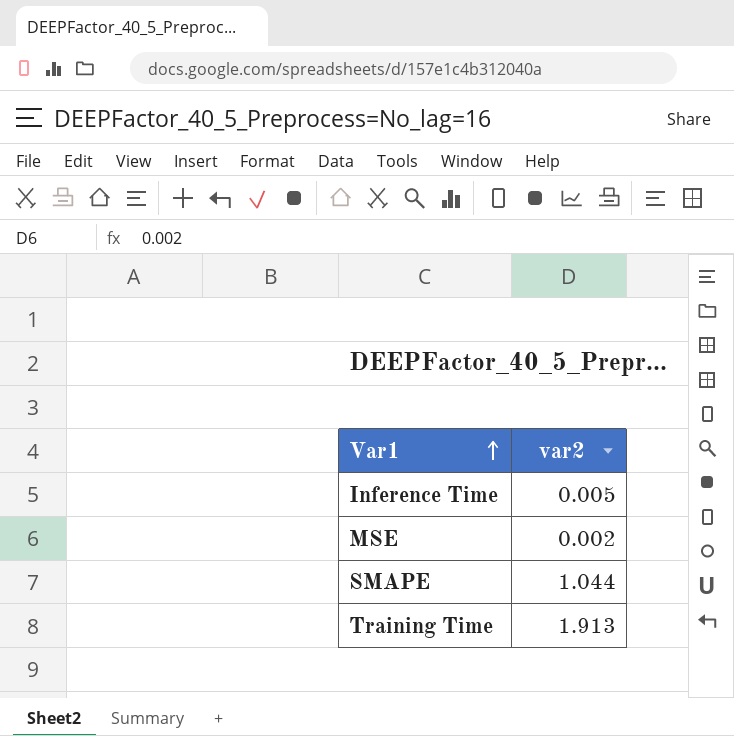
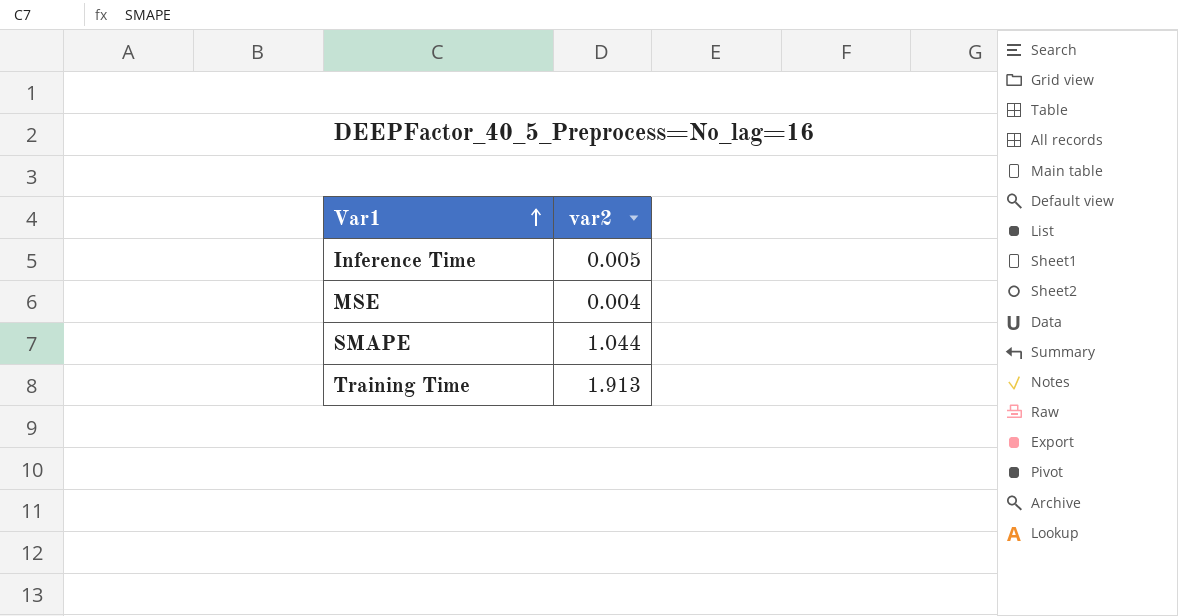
MSE | var2: 0.002 -> 0.004

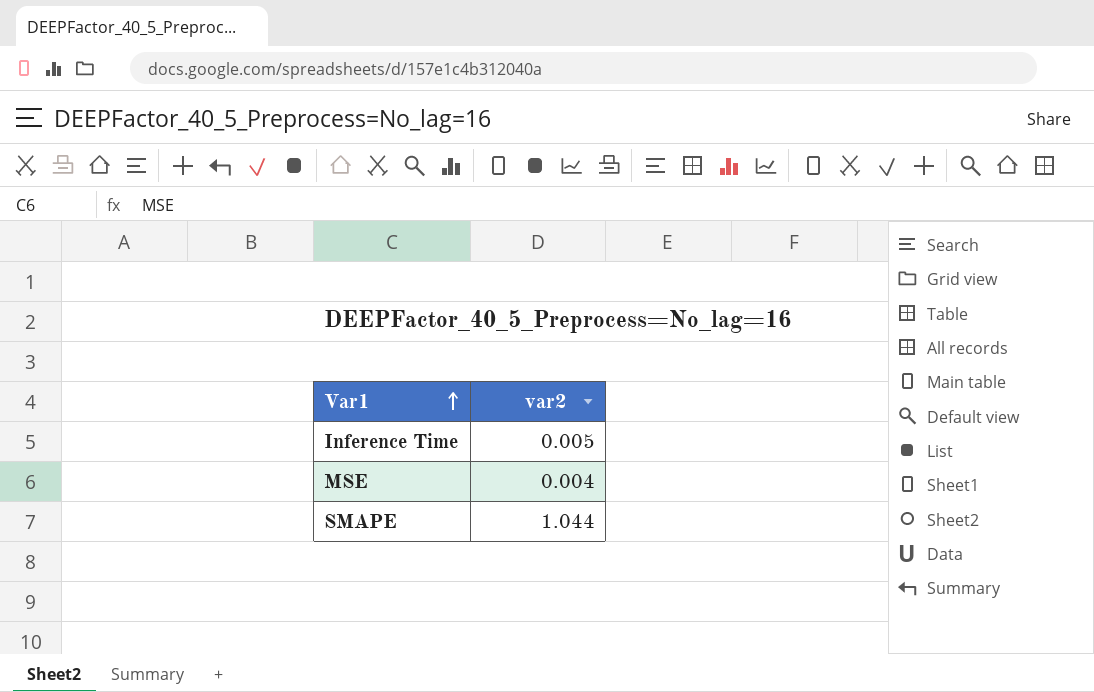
row Training Time: 1.913 -> none

